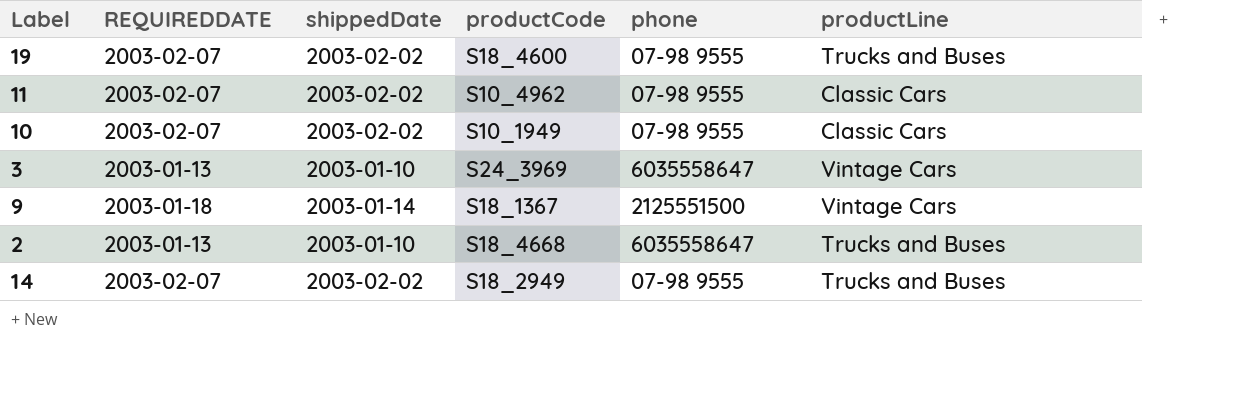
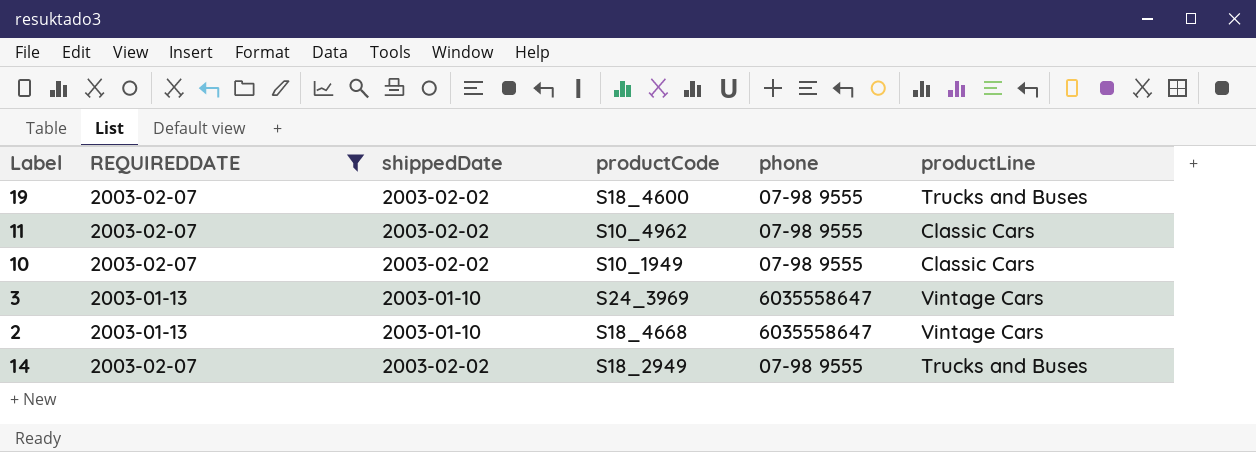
filter: none -> REQUIREDDATE != 2003-01-18
2 | productLine: Trucks and Buses -> Vintage Cars

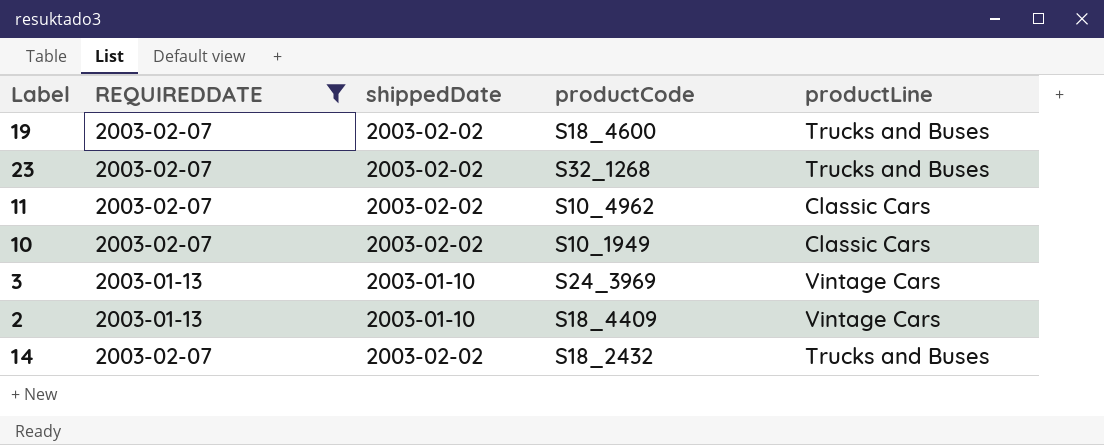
column phone | position: 5 -> none
row 23: none -> 2003-02-07 | 2003-02-02 | S32_1268 | Trucks and Buses
2 | productCode: S18_4668 -> S18_4409
14 | productCode: S18_2949 -> S18_2432

